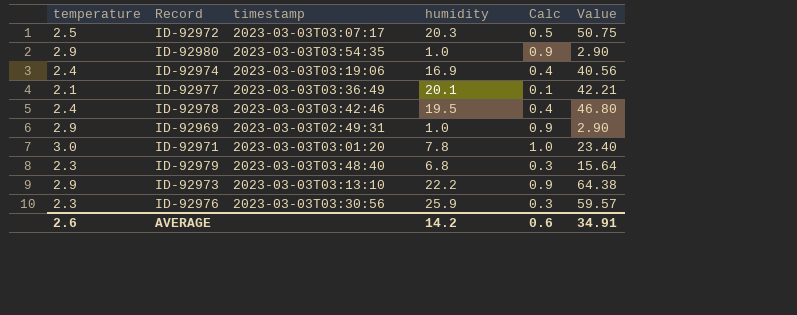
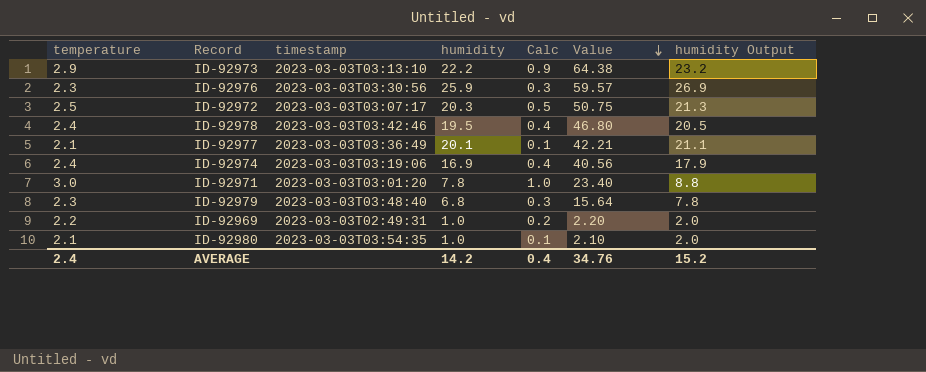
row order: none -> Value descending
column humidity Output | formula: none -> [humidity] + 1
ID-92969 | temperature: 2.9 -> 2.2
ID-92969 | Calc: 0.9 -> 0.2
ID-92969 | Value: 2.90 -> 2.20
ID-92980 | temperature: 2.9 -> 2.1
ID-92980 | Calc: 0.9 -> 0.1
ID-92980 | Value: 2.90 -> 2.10
AVERAGE | temperature: 2.6 -> 2.4
AVERAGE | Calc: 0.6 -> 0.4
AVERAGE | Value: 34.91 -> 34.76

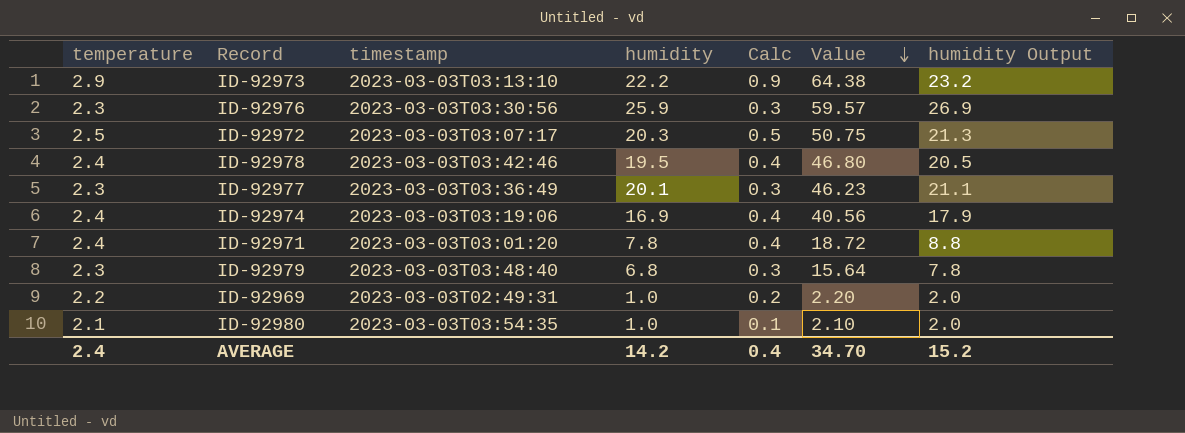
ID-92977 | temperature: 2.1 -> 2.3
ID-92977 | Calc: 0.1 -> 0.3
ID-92977 | Value: 42.21 -> 46.23
ID-92971 | temperature: 3.0 -> 2.4
ID-92971 | Calc: 1.0 -> 0.4
ID-92971 | Value: 23.40 -> 18.72
AVERAGE | Value: 34.76 -> 34.70

